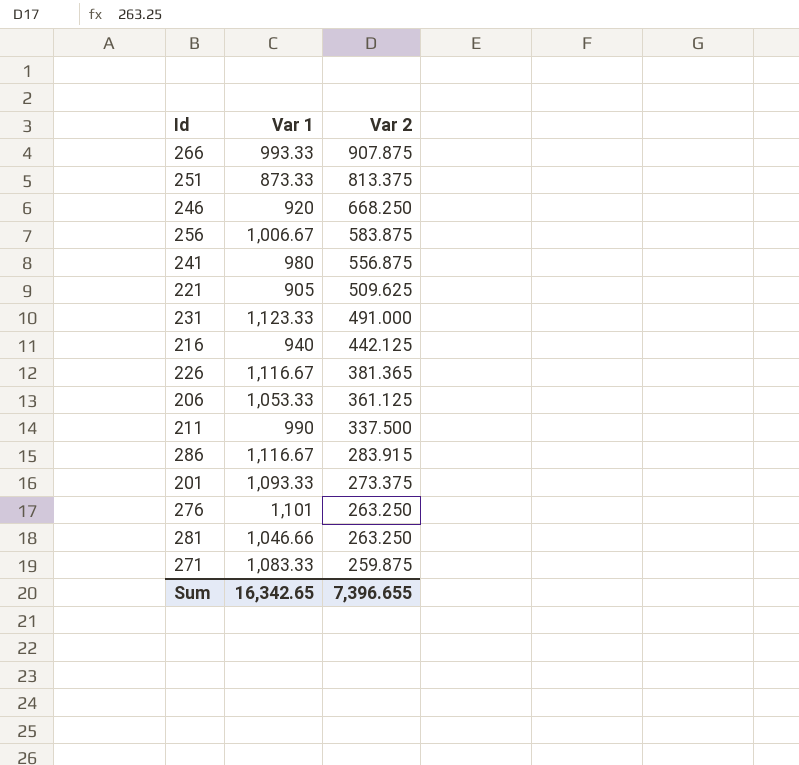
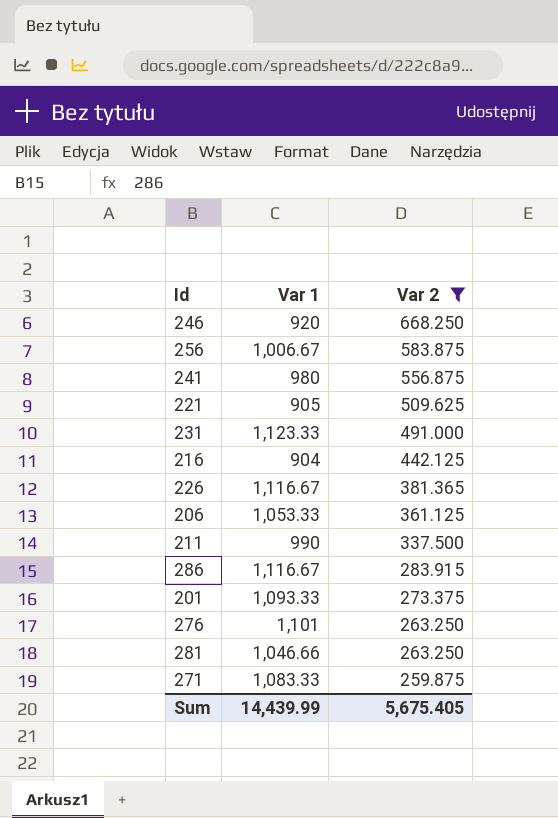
filter: none -> Var 2 <= 668.250
216 | Var 1: 940 -> 904
Sum | Var 1: 16,342.65 -> 14,439.99
Sum | Var 2: 7,396.655 -> 5,675.405

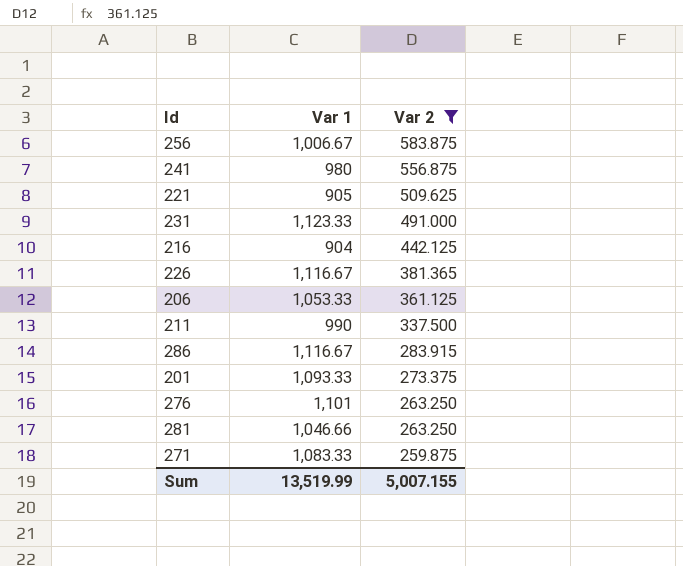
row 246: 920 | 668.250 -> none
Sum | Var 1: 14,439.99 -> 13,519.99
Sum | Var 2: 5,675.405 -> 5,007.155

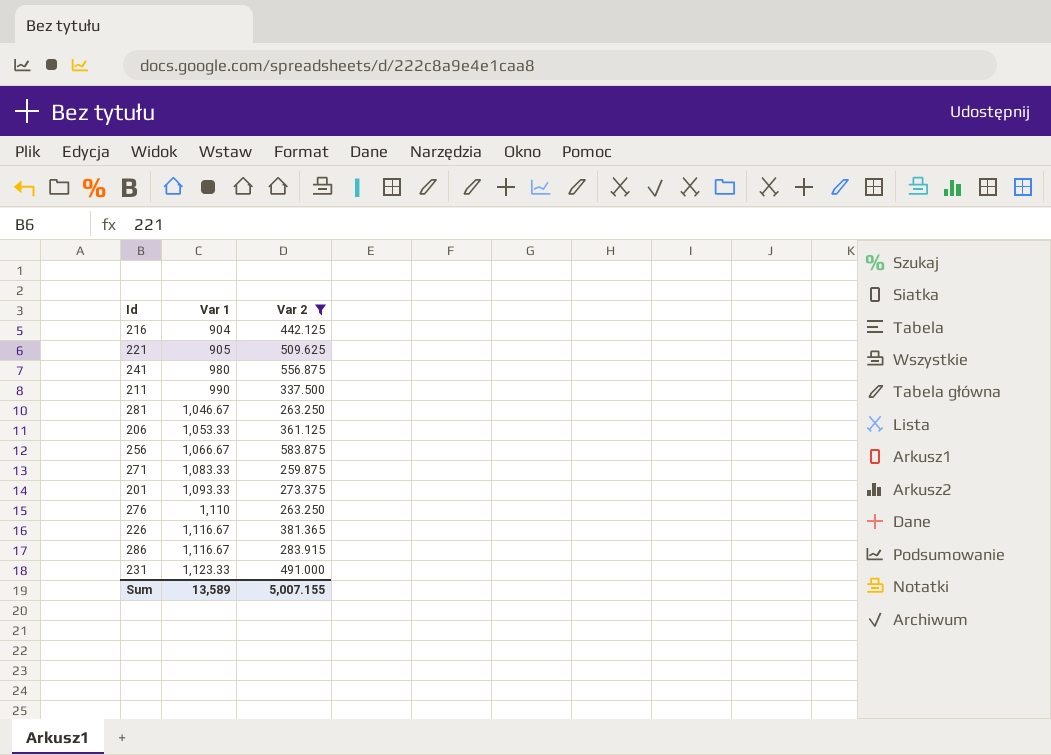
row order: Var 2 descending -> Var 1 ascending
281 | Var 1: 1,046.66 -> 1,046.67
256 | Var 1: 1,006.67 -> 1,066.67
276 | Var 1: 1,101 -> 1,110
Sum | Var 1: 13,519.99 -> 13,589

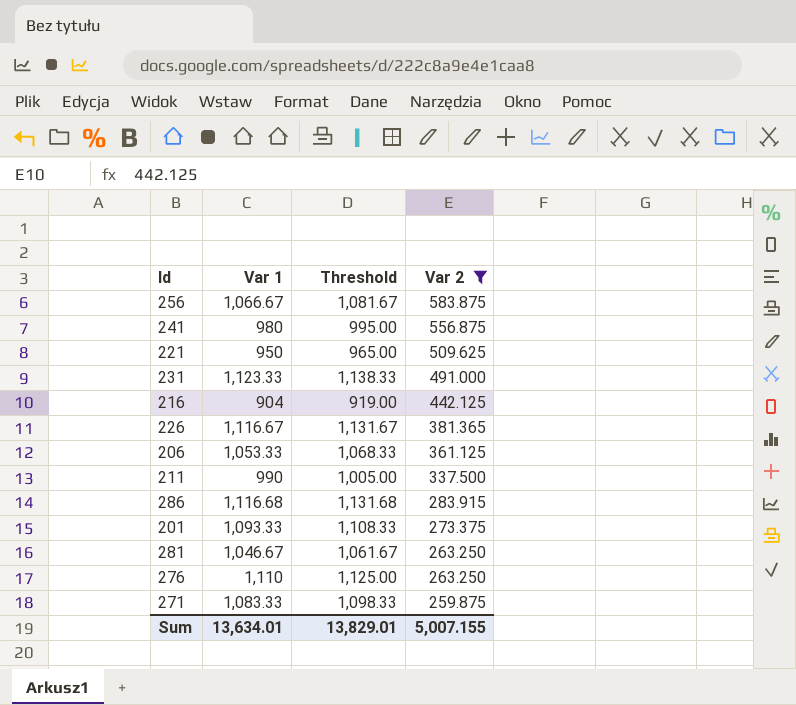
row order: Var 1 ascending -> Var 2 descending
column Threshold | formula: none -> [Var 1] + 15
221 | Var 1: 905 -> 950
286 | Var 1: 1,116.67 -> 1,116.68
Sum | Var 1: 13,589 -> 13,634.01

